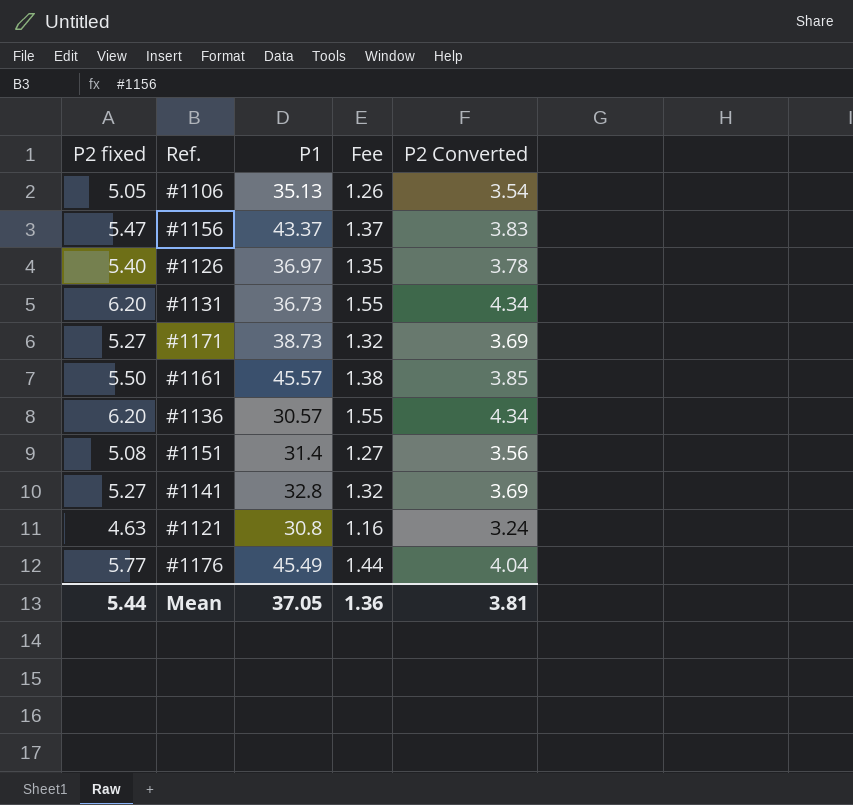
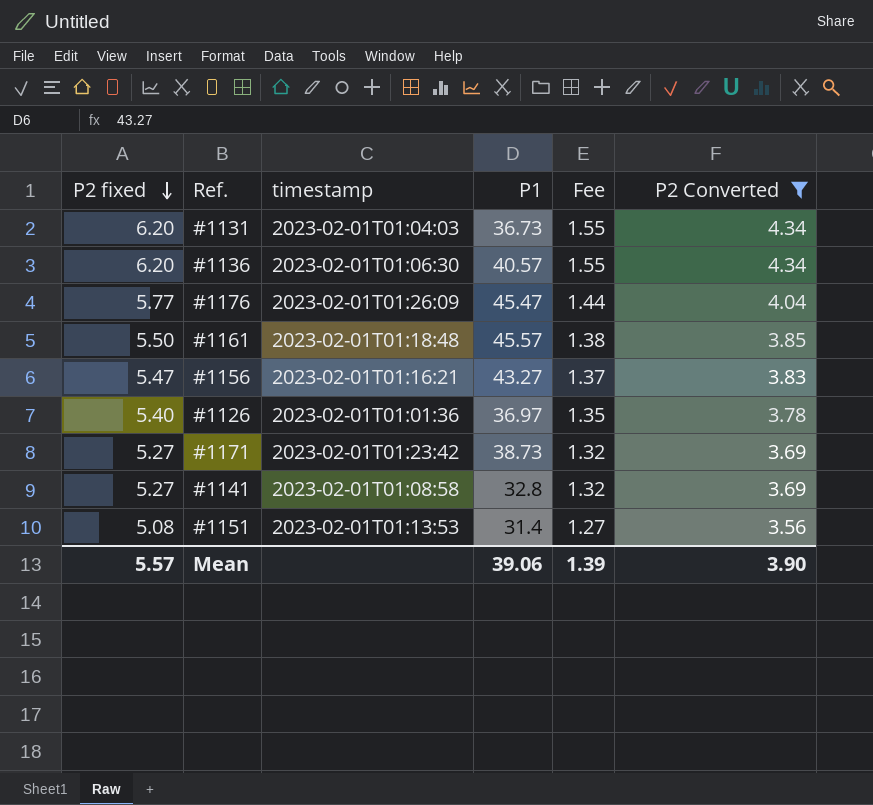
filter: none -> P2 Converted >= 3.56
row order: none -> P2 fixed descending
column timestamp | position: none -> 3
#1136 | P1: 30.57 -> 40.57
#1176 | P1: 45.49 -> 45.47
#1156 | P1: 43.37 -> 43.27
Mean | P2 fixed: 5.44 -> 5.57
Mean | P1: 37.05 -> 39.06
Mean | Fee: 1.36 -> 1.39
Mean | P2 Converted: 3.81 -> 3.90

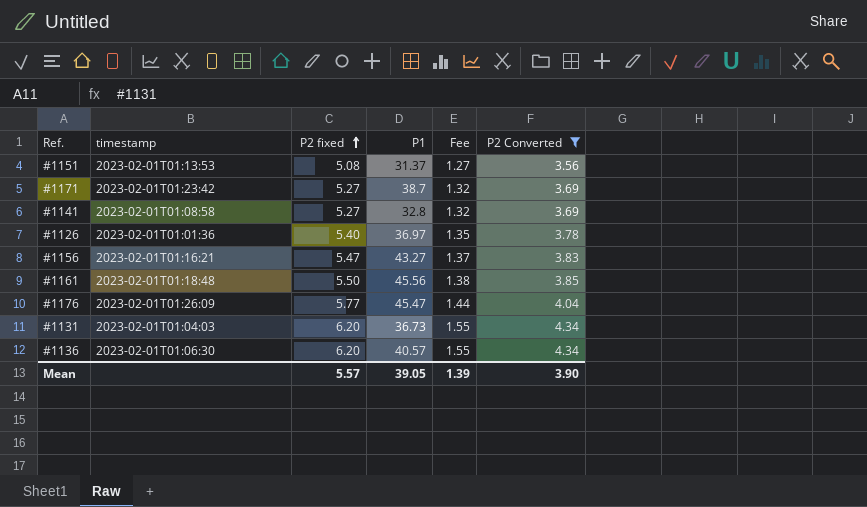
row order: P2 fixed descending -> P2 fixed ascending
column P2 fixed | position: 1 -> 3
#1151 | P1: 31.4 -> 31.37
#1171 | P1: 38.73 -> 38.7
#1161 | P1: 45.57 -> 45.56
Mean | P1: 39.06 -> 39.05

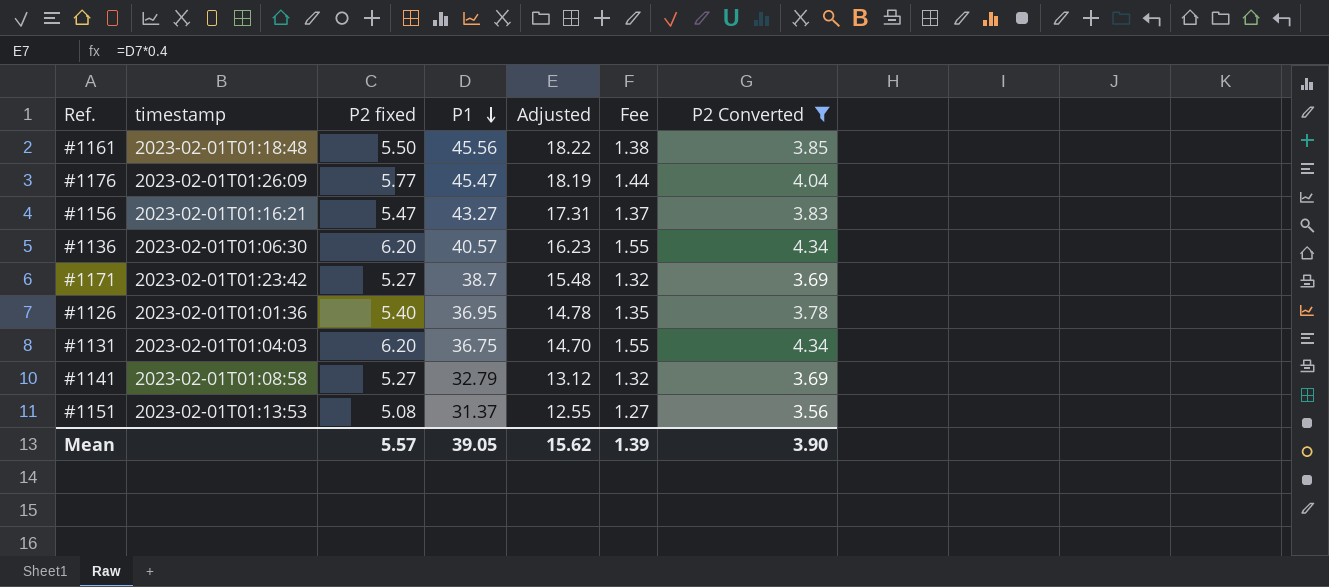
row order: P2 fixed ascending -> P1 descending
column Adjusted | formula: none -> [P1] * 0.4
#1126 | P1: 36.97 -> 36.95
#1131 | P1: 36.73 -> 36.75
#1141 | P1: 32.8 -> 32.79

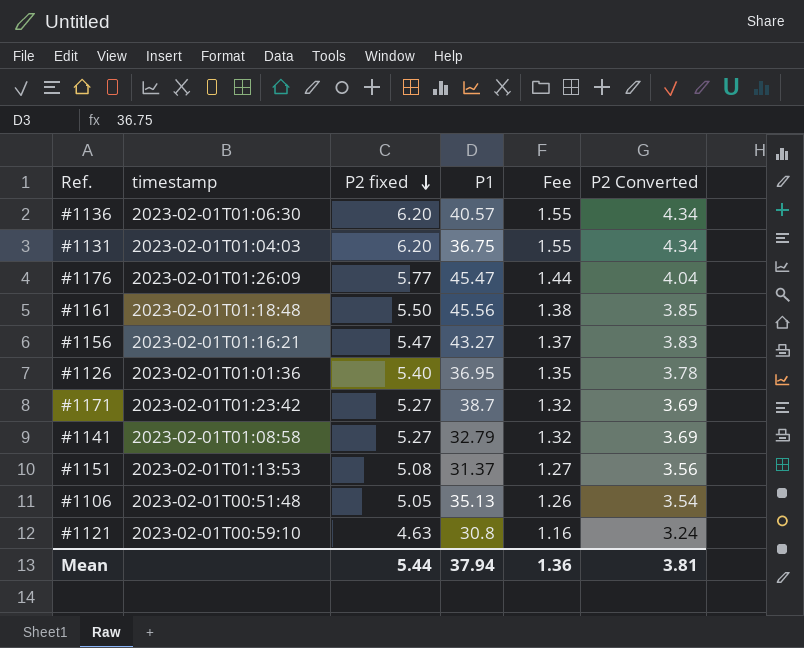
filter: P2 Converted >= 3.56 -> none
row order: P1 descending -> P2 fixed descending
column Adjusted | formula: [P1] * 0.4 -> none
Mean | P2 fixed: 5.57 -> 5.44
Mean | P1: 39.05 -> 37.94
Mean | Fee: 1.39 -> 1.36
Mean | P2 Converted: 3.90 -> 3.81

